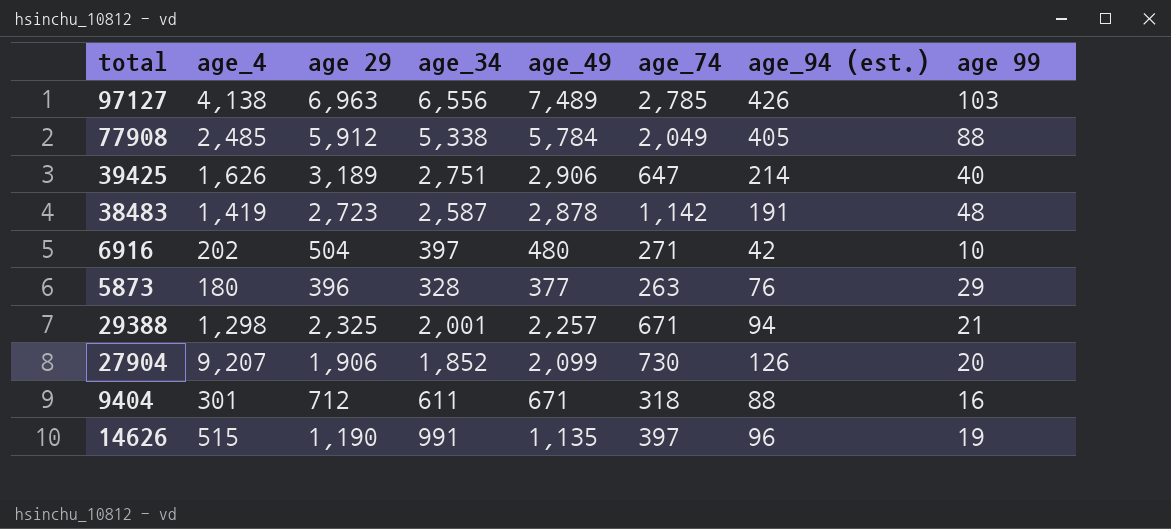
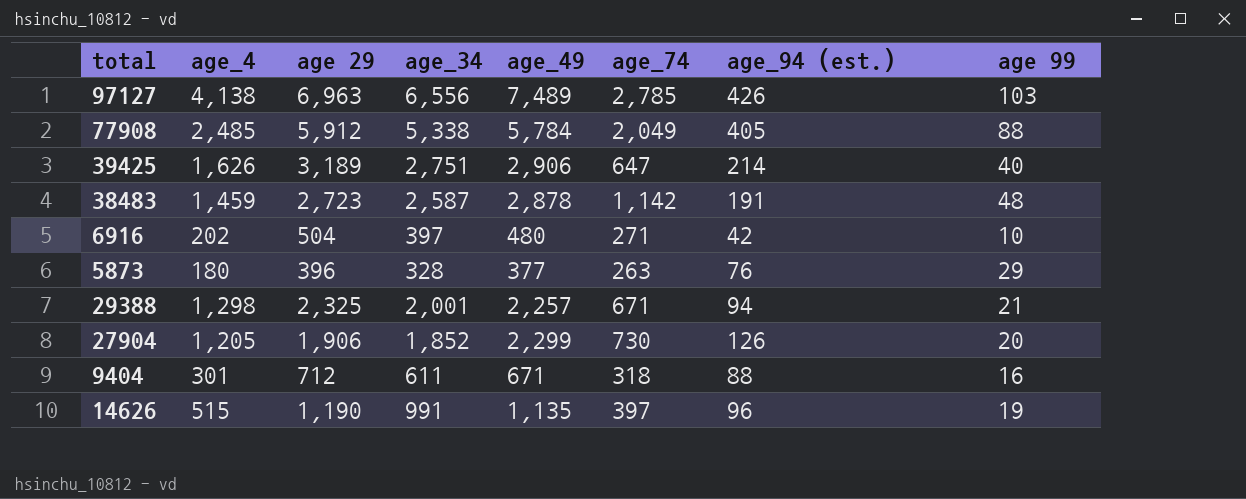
38483 | age_4: 1,419 -> 1,459
27904 | age_4: 9,207 -> 1,205
27904 | age_49: 2,099 -> 2,299

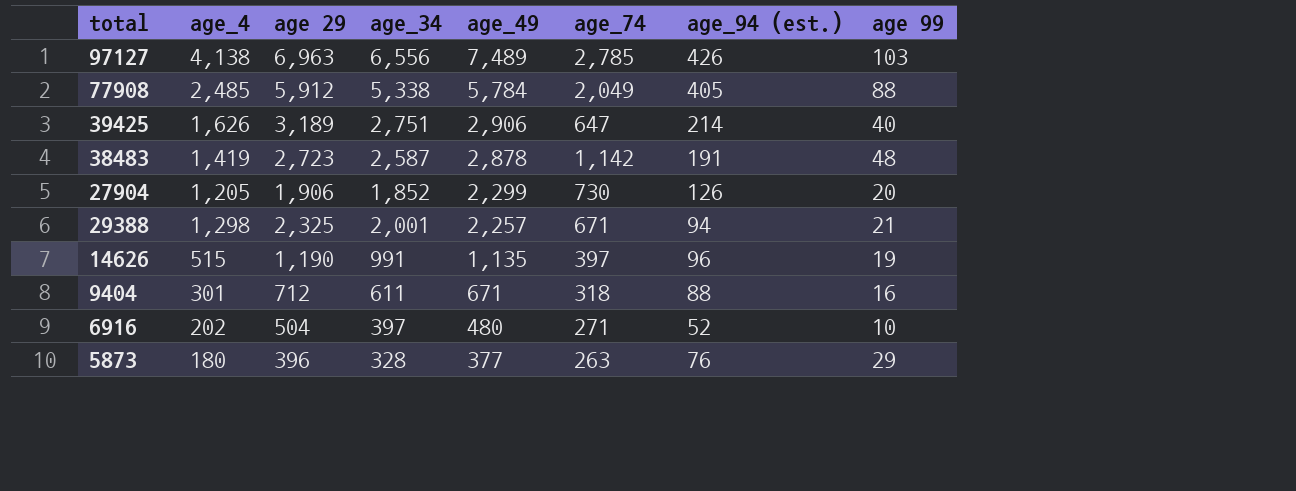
row order: none -> age_49 descending
38483 | age_4: 1,459 -> 1,419
6916 | age_94 (est.): 42 -> 52

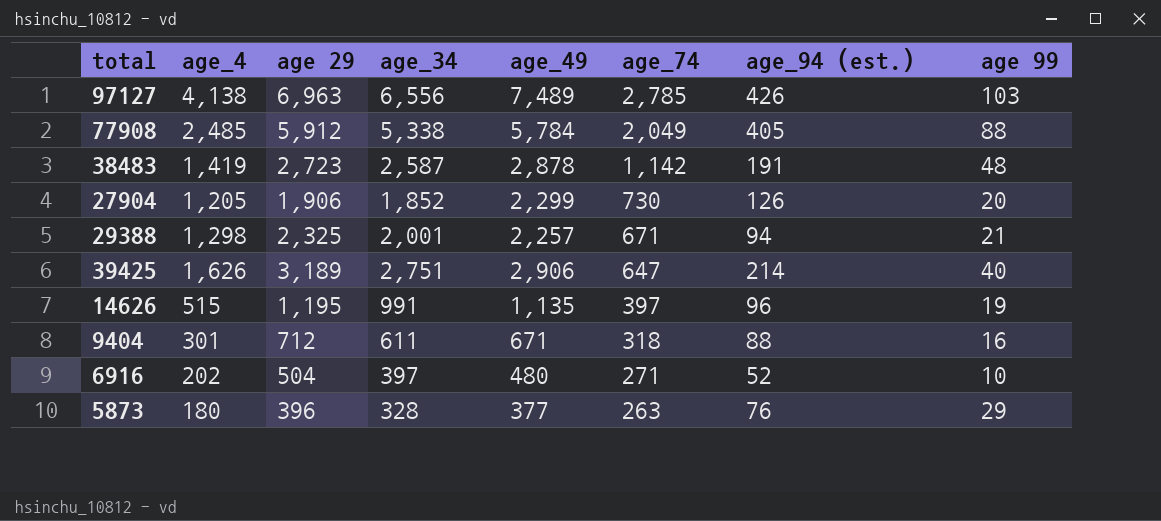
row order: age_49 descending -> age_74 descending
14626 | age 29: 1,190 -> 1,195

